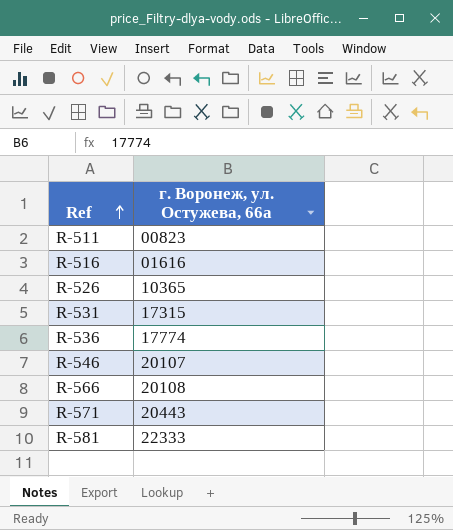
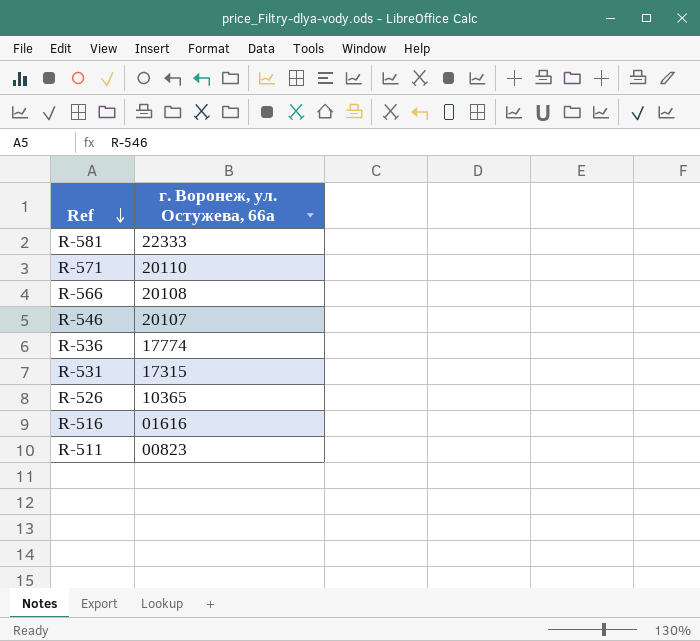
row order: Ref ascending -> Ref descending
R-571 | г. Воронеж, ул. Остужева, 66а: 20443 -> 20110

